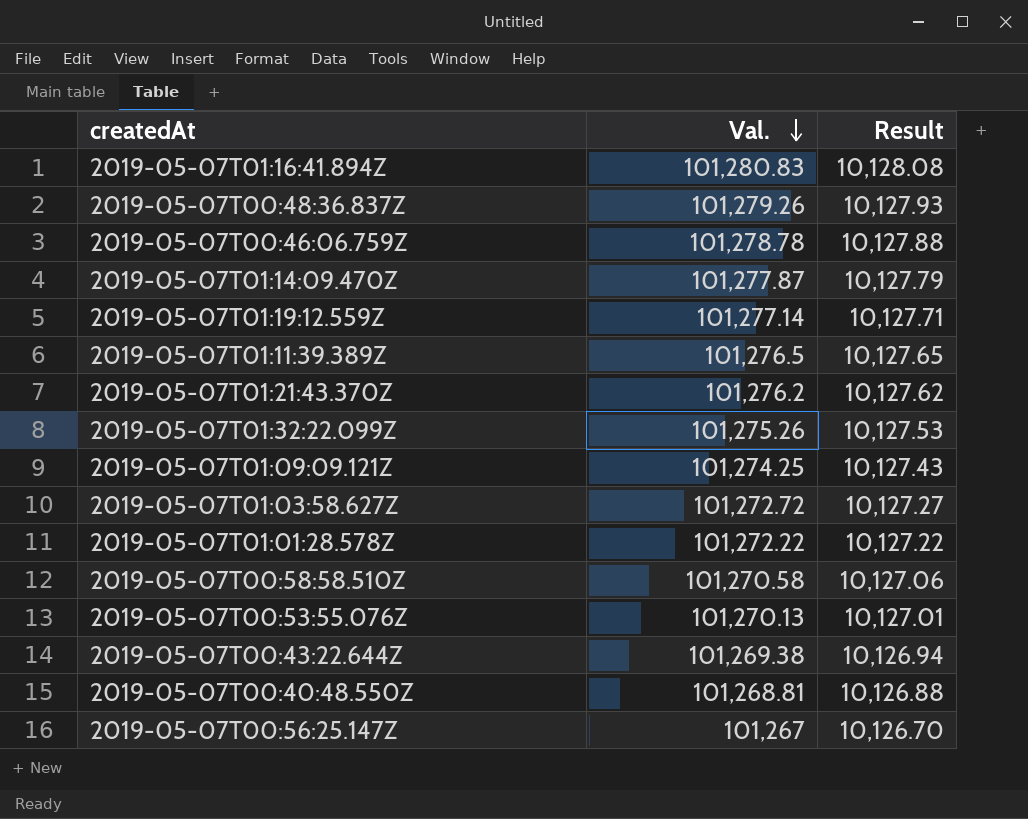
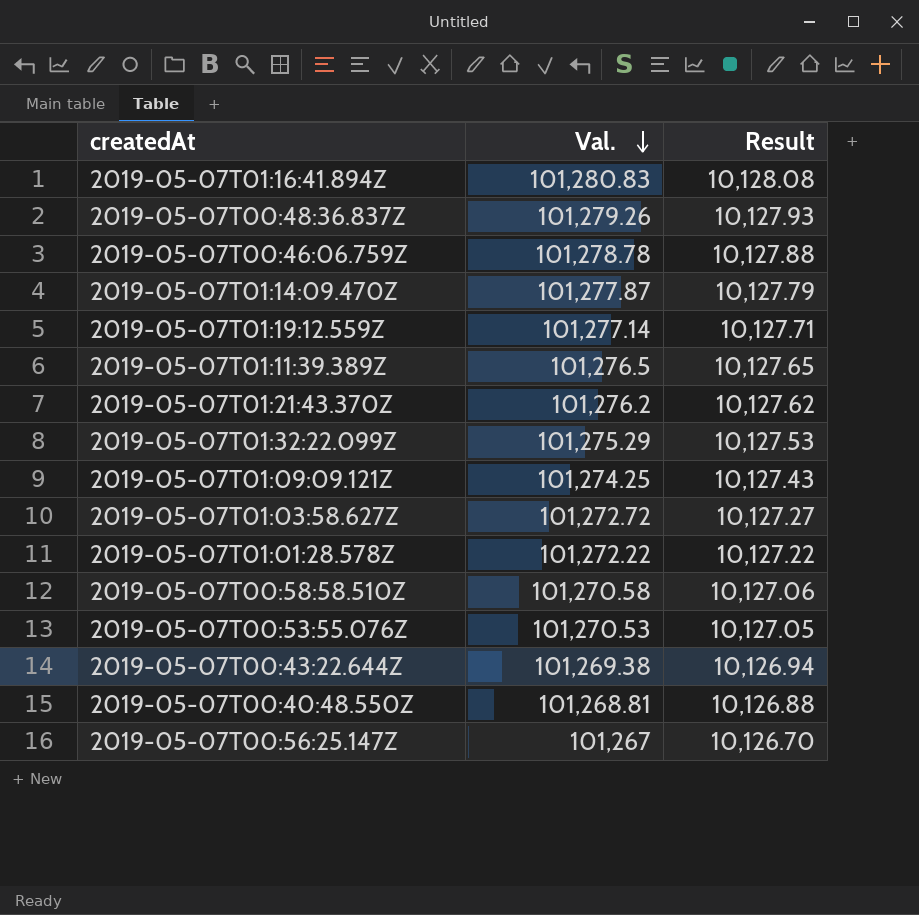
2019-05-07T01:32:22.099Z | Val.: 101,275.26 -> 101,275.29
2019-05-07T00:53:55.076Z | Val.: 101,270.13 -> 101,270.53
2019-05-07T00:53:55.076Z | Result: 10,127.01 -> 10,127.05

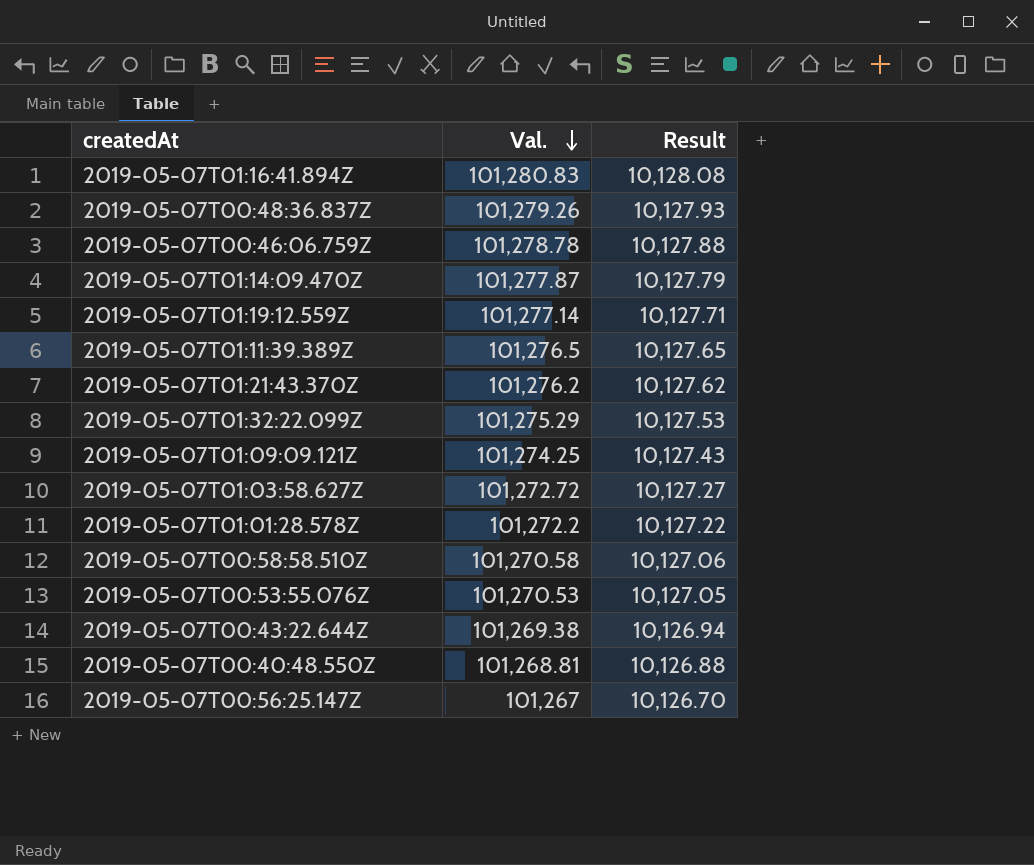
2019-05-07T01:01:28.578Z | Val.: 101,272.22 -> 101,272.2

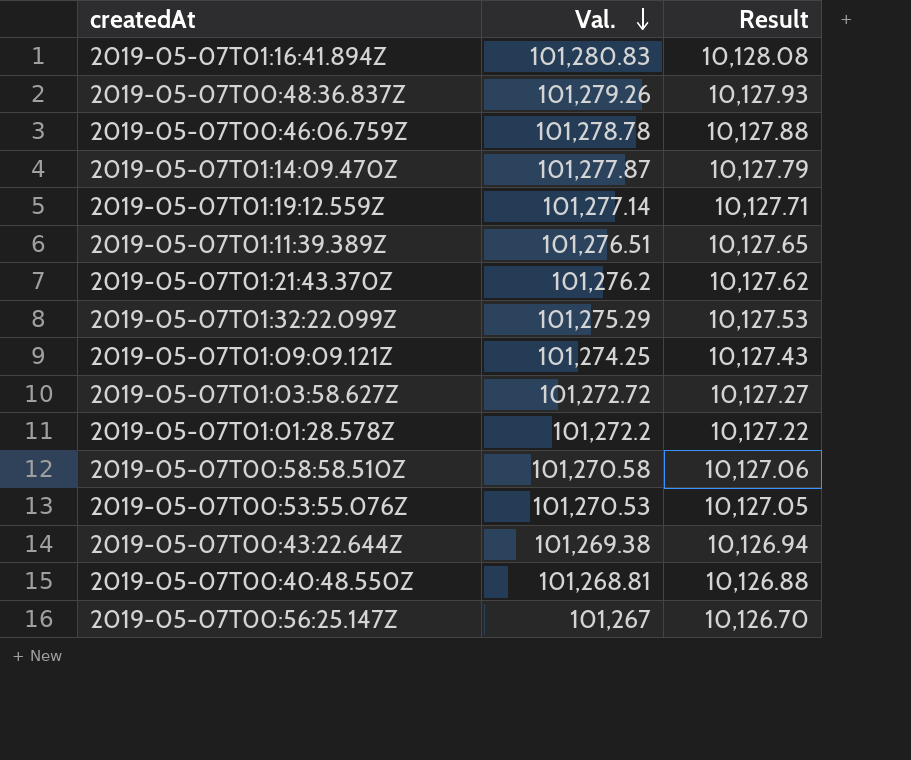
2019-05-07T01:11:39.389Z | Val.: 101,276.5 -> 101,276.51

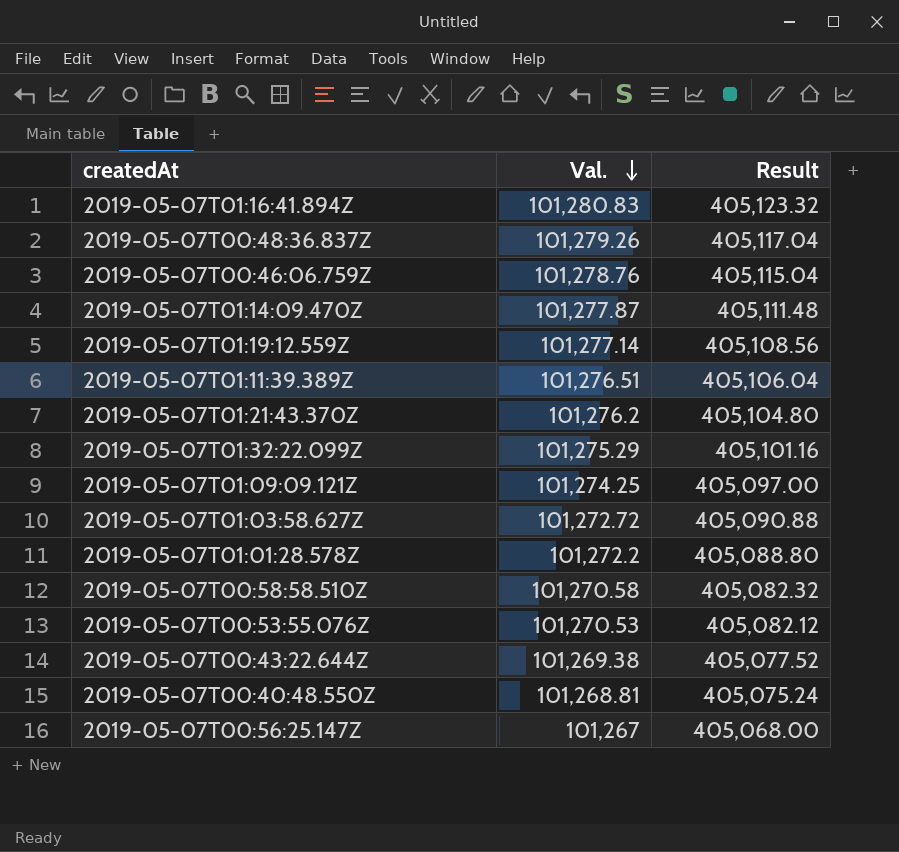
column Result | formula: [Val.] * 0.1 -> [Val.] * 4
2019-05-07T00:46:06.759Z | Val.: 101,278.78 -> 101,278.76

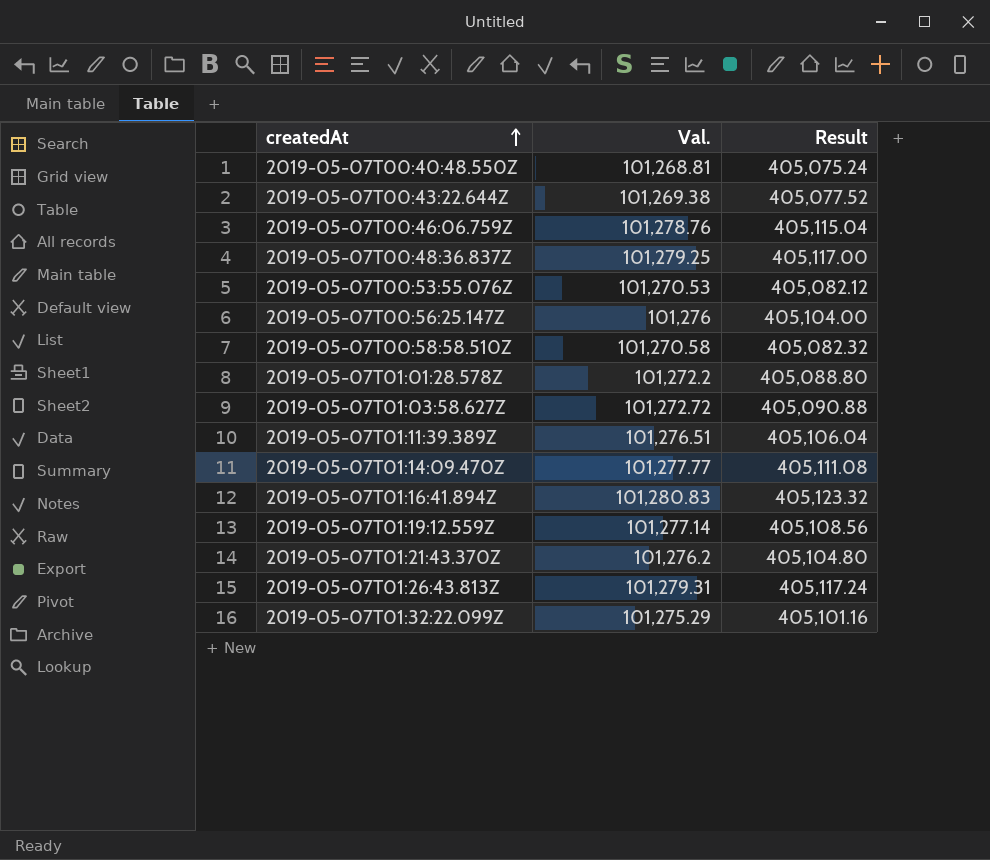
row order: Val. descending -> createdAt ascending
row 2019-05-07T01:09:09.121Z: 101,274.25 | 405,097.00 -> none
2019-05-07T00:48:36.837Z | Val.: 101,279.26 -> 101,279.25
2019-05-07T00:48:36.837Z | Result: 405,117.04 -> 405,117.00
2019-05-07T00:56:25.147Z | Val.: 101,267 -> 101,276
2019-05-07T00:56:25.147Z | Result: 405,068.00 -> 405,104.00
2019-05-07T01:14:09.470Z | Val.: 101,277.87 -> 101,277.77
2019-05-07T01:14:09.470Z | Result: 405,111.48 -> 405,111.08
row 2019-05-07T01:26:43.813Z: none -> 101,279.31 | 405,117.24

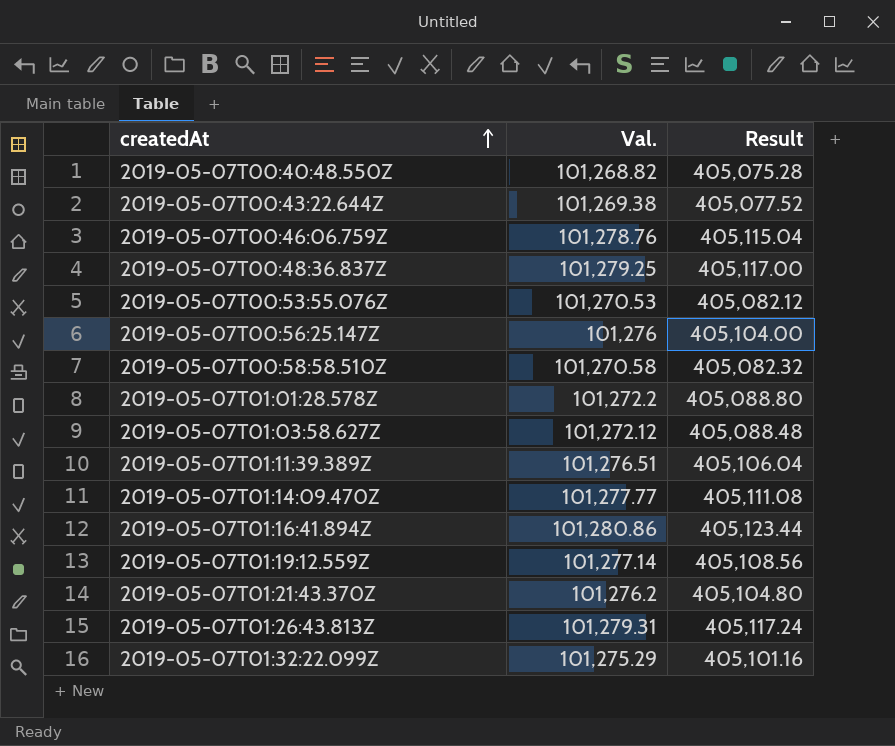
2019-05-07T00:40:48.550Z | Val.: 101,268.81 -> 101,268.82
2019-05-07T00:40:48.550Z | Result: 405,075.24 -> 405,075.28
2019-05-07T01:03:58.627Z | Val.: 101,272.72 -> 101,272.12
2019-05-07T01:03:58.627Z | Result: 405,090.88 -> 405,088.48
2019-05-07T01:16:41.894Z | Val.: 101,280.83 -> 101,280.86
2019-05-07T01:16:41.894Z | Result: 405,123.32 -> 405,123.44

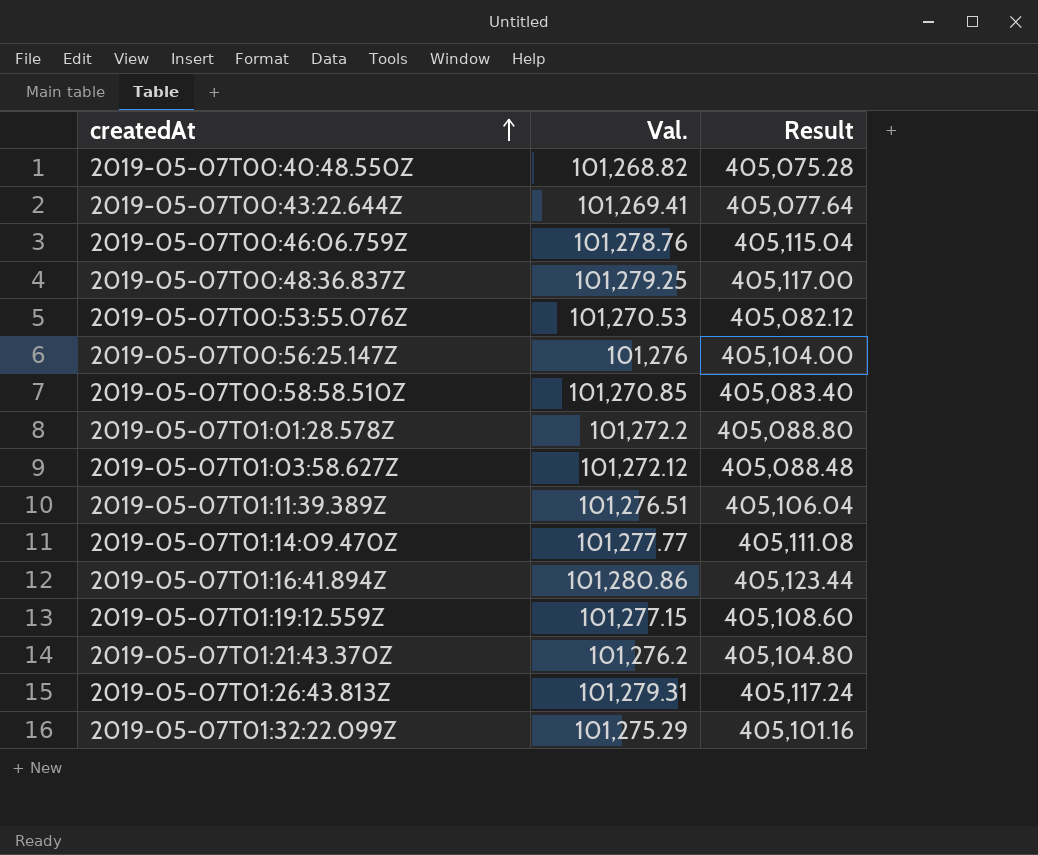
2019-05-07T00:43:22.644Z | Val.: 101,269.38 -> 101,269.41
2019-05-07T00:43:22.644Z | Result: 405,077.52 -> 405,077.64
2019-05-07T00:58:58.510Z | Val.: 101,270.58 -> 101,270.85
2019-05-07T00:58:58.510Z | Result: 405,082.32 -> 405,083.40
2019-05-07T01:19:12.559Z | Val.: 101,277.14 -> 101,277.15
2019-05-07T01:19:12.559Z | Result: 405,108.56 -> 405,108.60

